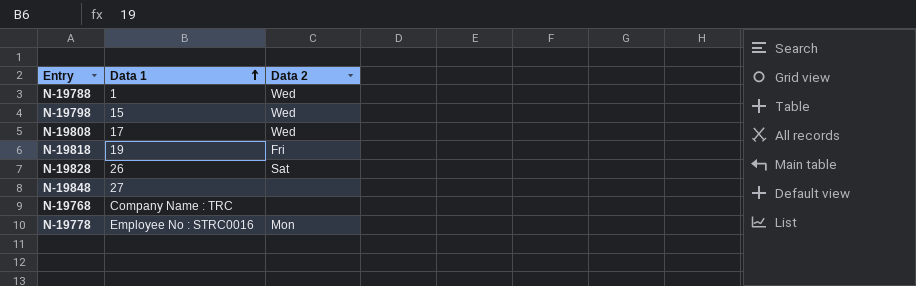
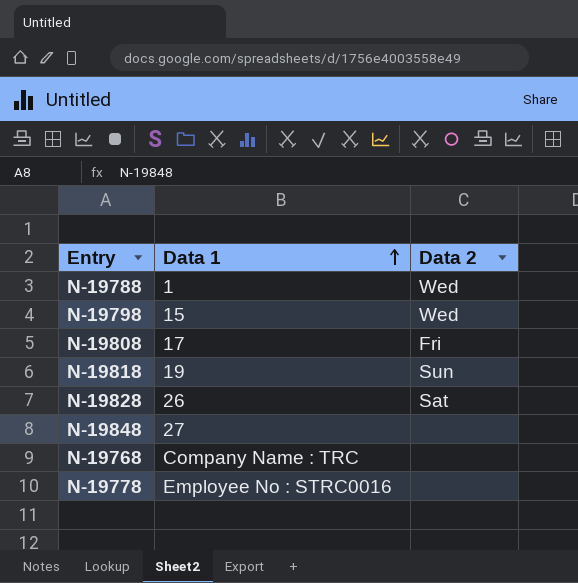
N-19808 | Data 2: Wed -> Fri
N-19818 | Data 2: Fri -> Sun
N-19778 | Data 2: Mon -> none

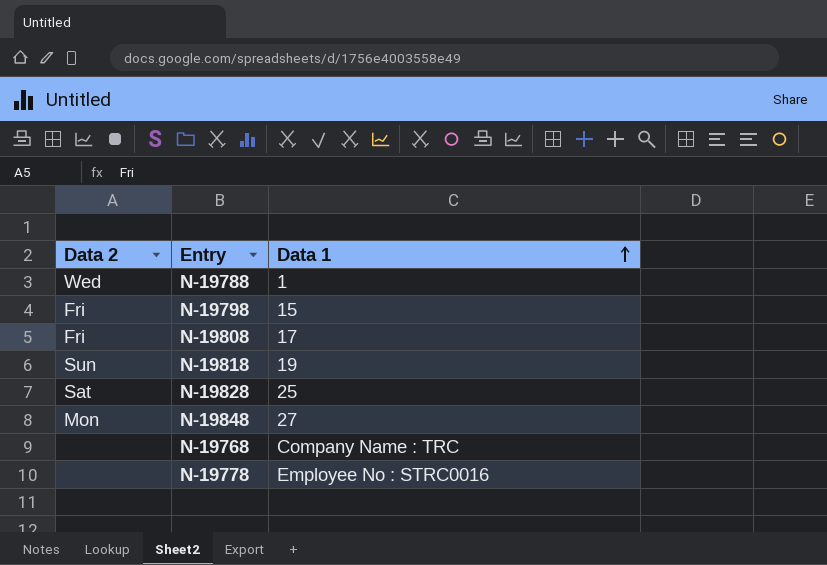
column Data 2 | position: 3 -> 1
N-19798 | Data 2: Wed -> Fri
N-19828 | Data 1: 26 -> 25
N-19848 | Data 2: none -> Mon

